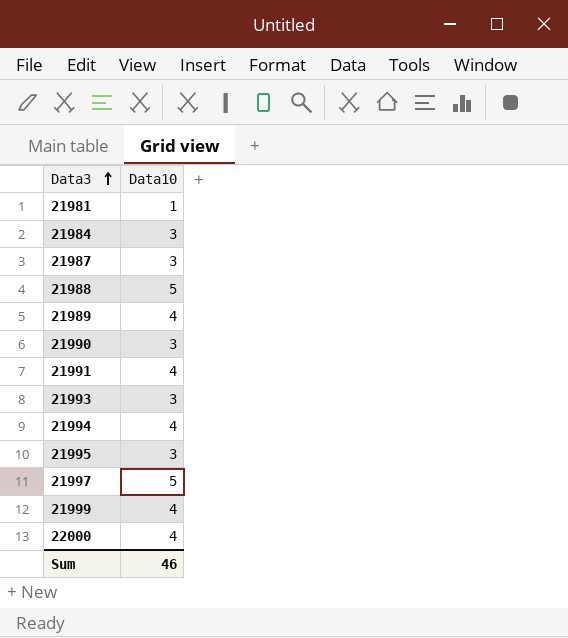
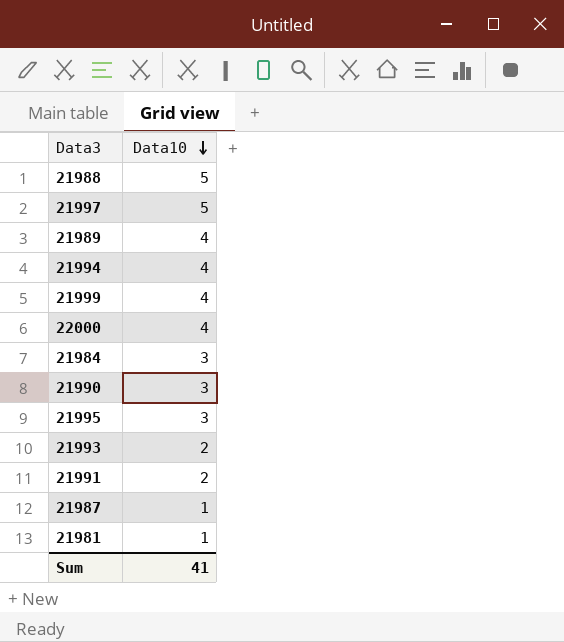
row order: Data3 ascending -> Data10 descending
21993 | Data10: 3 -> 2
21991 | Data10: 4 -> 2
21987 | Data10: 3 -> 1
Sum | Data10: 46 -> 41

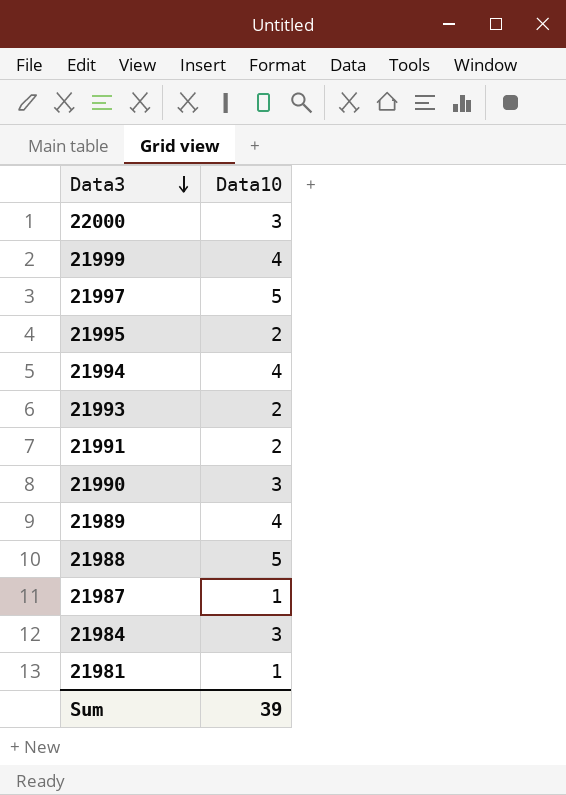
row order: Data10 descending -> Data3 descending
22000 | Data10: 4 -> 3
21995 | Data10: 3 -> 2
Sum | Data10: 41 -> 39

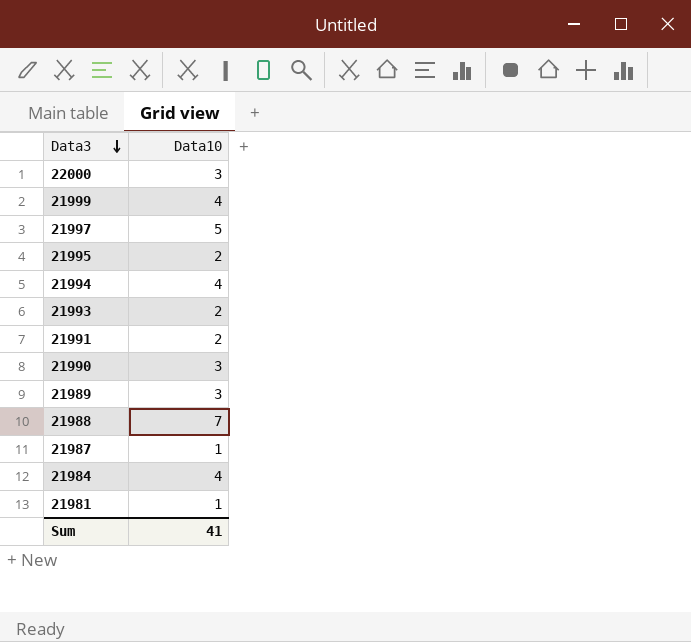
21989 | Data10: 4 -> 3
21988 | Data10: 5 -> 7
21984 | Data10: 3 -> 4
Sum | Data10: 39 -> 41

